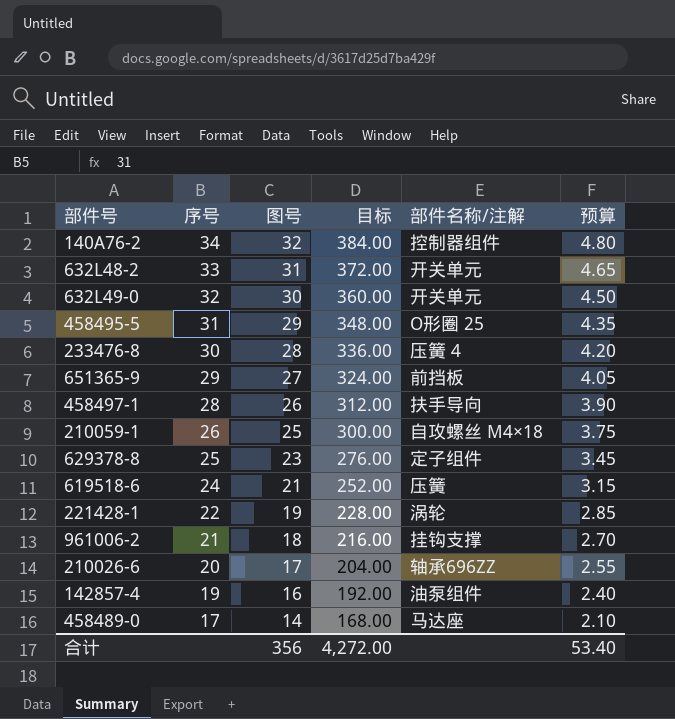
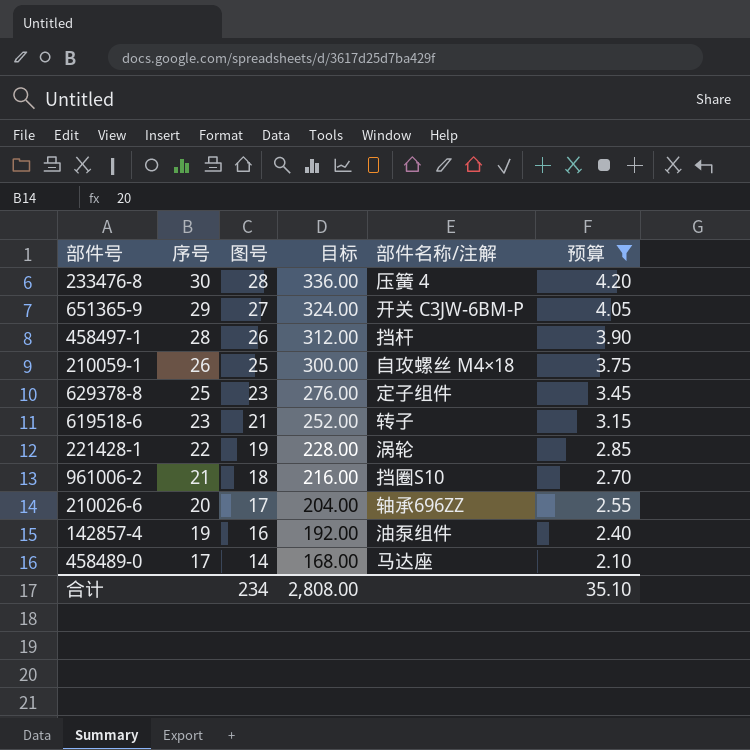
filter: none -> 预算 <= 4.20
651365-9 | 部件名称/注解: 前挡板 -> 开关 C3JW-6BM-P
458497-1 | 部件名称/注解: 扶手导向 -> 挡杆
619518-6 | 序号: 24 -> 23
619518-6 | 部件名称/注解: 压簧 -> 转子
961006-2 | 部件名称/注解: 挂钩支撑 -> 挡圈S10
合计 | 图号: 356 -> 234
合计 | 目标: 4,272.00 -> 2,808.00
合计 | 预算: 53.40 -> 35.10

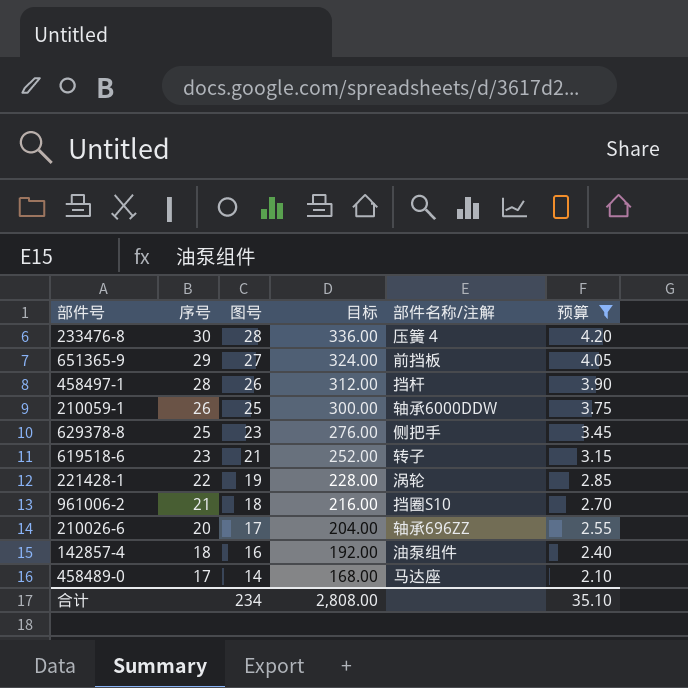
651365-9 | 部件名称/注解: 开关 C3JW-6BM-P -> 前挡板
210059-1 | 部件名称/注解: 自攻螺丝 M4×18 -> 轴承6000DDW
629378-8 | 部件名称/注解: 定子组件 -> 侧把手
142857-4 | 序号: 19 -> 18

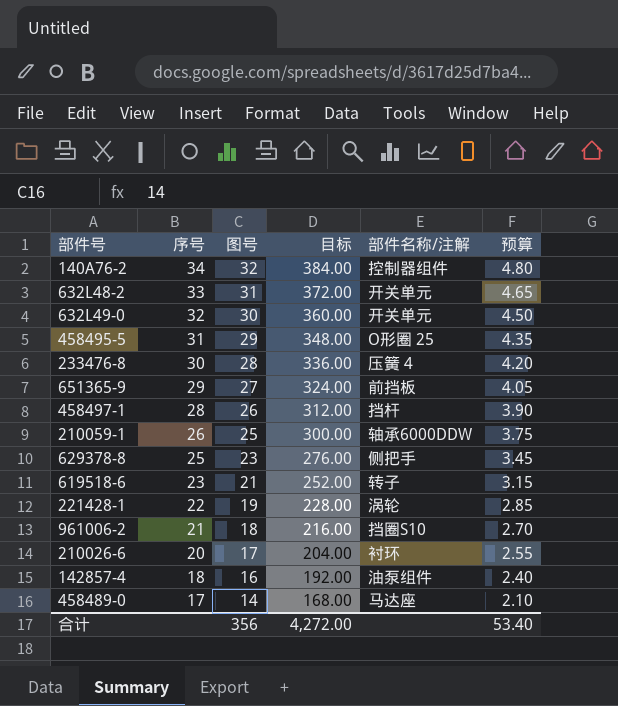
filter: 预算 <= 4.20 -> none
210026-6 | 部件名称/注解: 轴承696ZZ -> 衬环
合计 | 图号: 234 -> 356
合计 | 目标: 2,808.00 -> 4,272.00
合计 | 预算: 35.10 -> 53.40

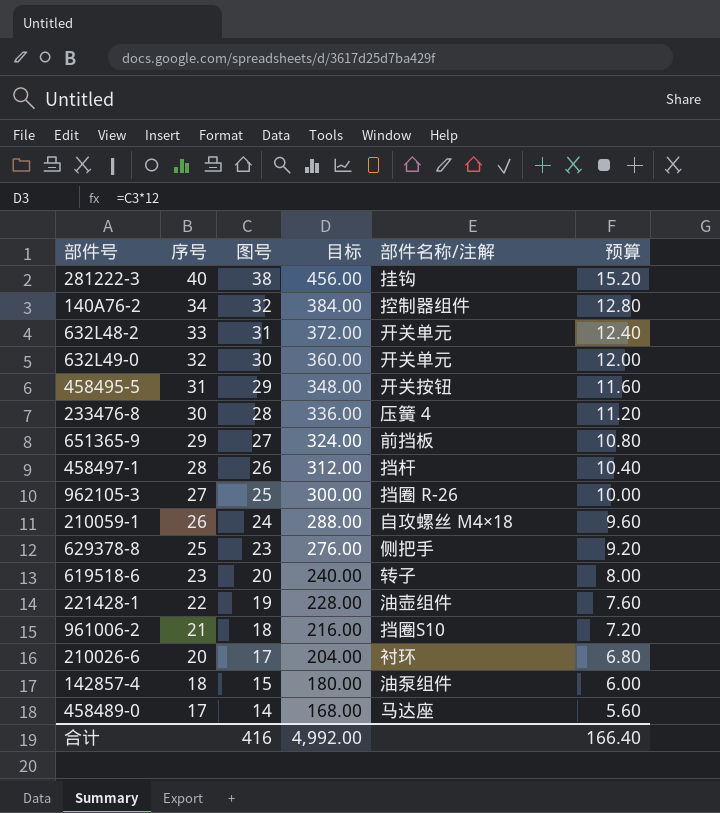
column 预算 | formula: [图号] * 0.15 -> [图号] * 0.4
row 281222-3: none -> 40 | 38 | 456.00 | 挂钩 | 15.20
458495-5 | 部件名称/注解: O形圈 25 -> 开关按钮
row 962105-3: none -> 27 | 25 | 300.00 | 挡圈 R-26 | 10.00
210059-1 | 图号: 25 -> 24
210059-1 | 目标: 300.00 -> 288.00
210059-1 | 部件名称/注解: 轴承6000DDW -> 自攻螺丝 M4×18
619518-6 | 图号: 21 -> 20
619518-6 | 目标: 252.00 -> 240.00
221428-1 | 部件名称/注解: 涡轮 -> 油壶组件
142857-4 | 图号: 16 -> 15
142857-4 | 目标: 192.00 -> 180.00
合计 | 图号: 356 -> 416
合计 | 目标: 4,272.00 -> 4,992.00
合计 | 预算: 53.40 -> 166.40

